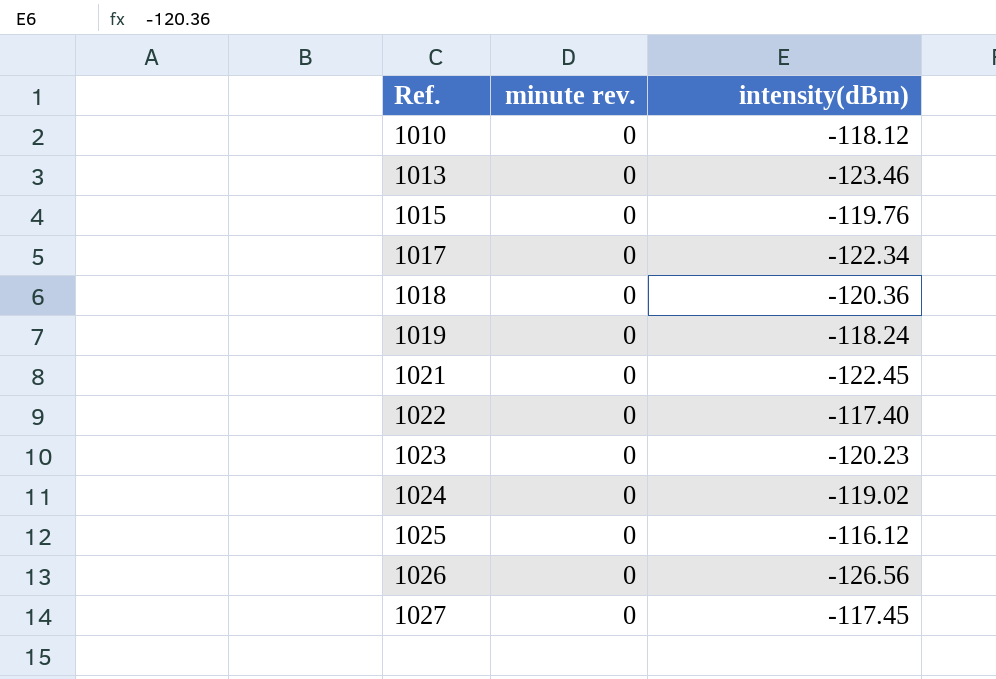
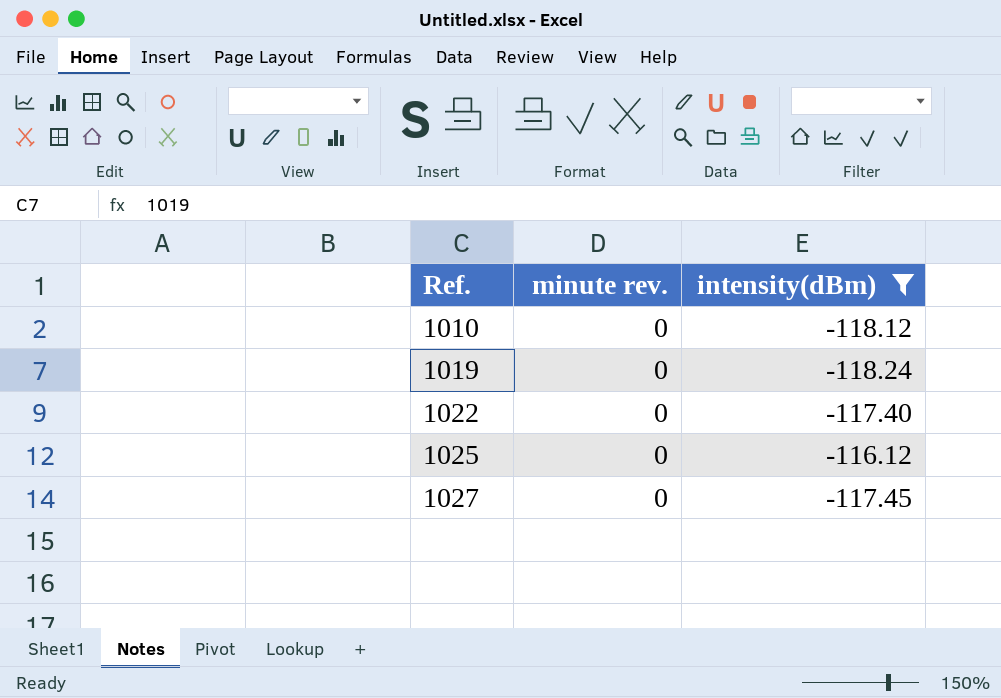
filter: none -> intensity(dBm) >= -118.24

